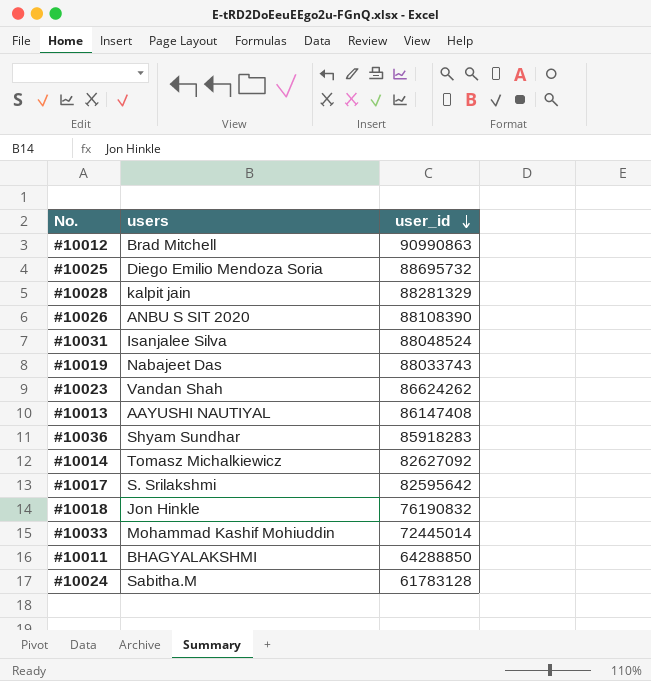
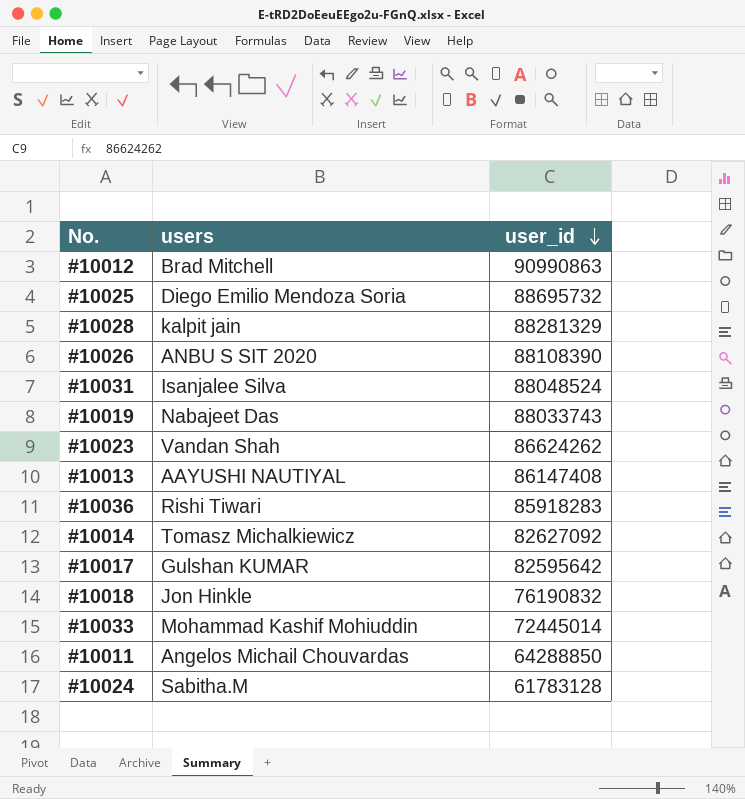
#10036 | users: Shyam Sundhar -> Rishi Tiwari
#10017 | users: S. Srilakshmi -> Gulshan KUMAR
#10011 | users: BHAGYALAKSHMI -> Angelos Michail Chouvardas

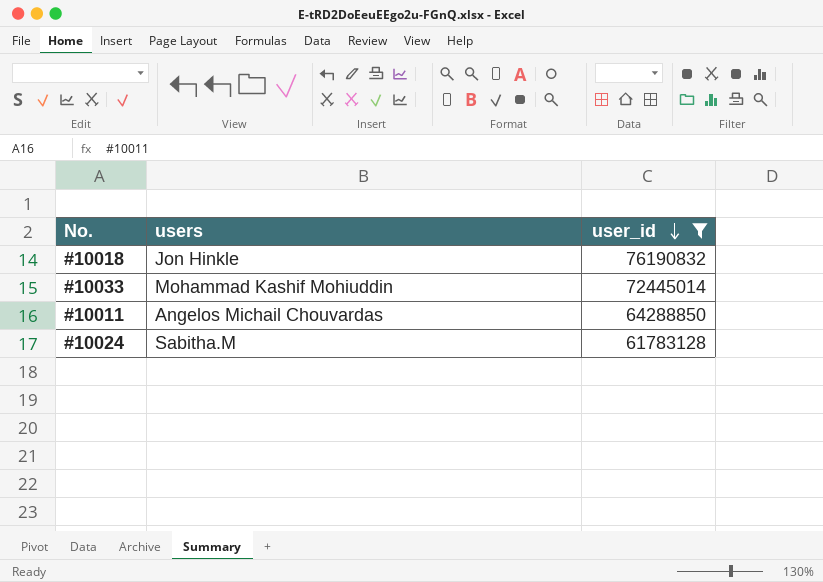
filter: none -> user_id <= 76190832

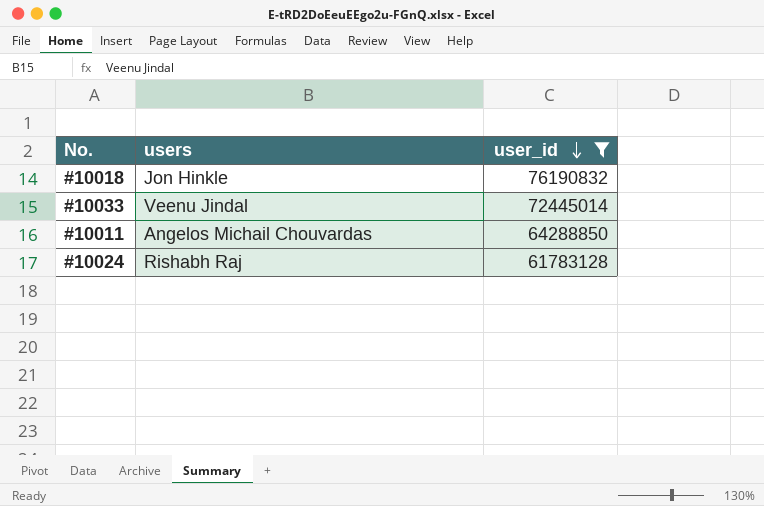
#10033 | users: Mohammad Kashif Mohiuddin -> Veenu Jindal
#10024 | users: Sabitha.M -> Rishabh Raj

